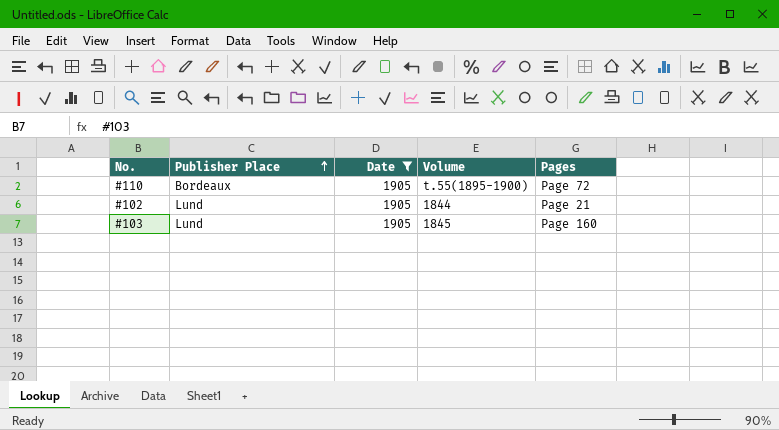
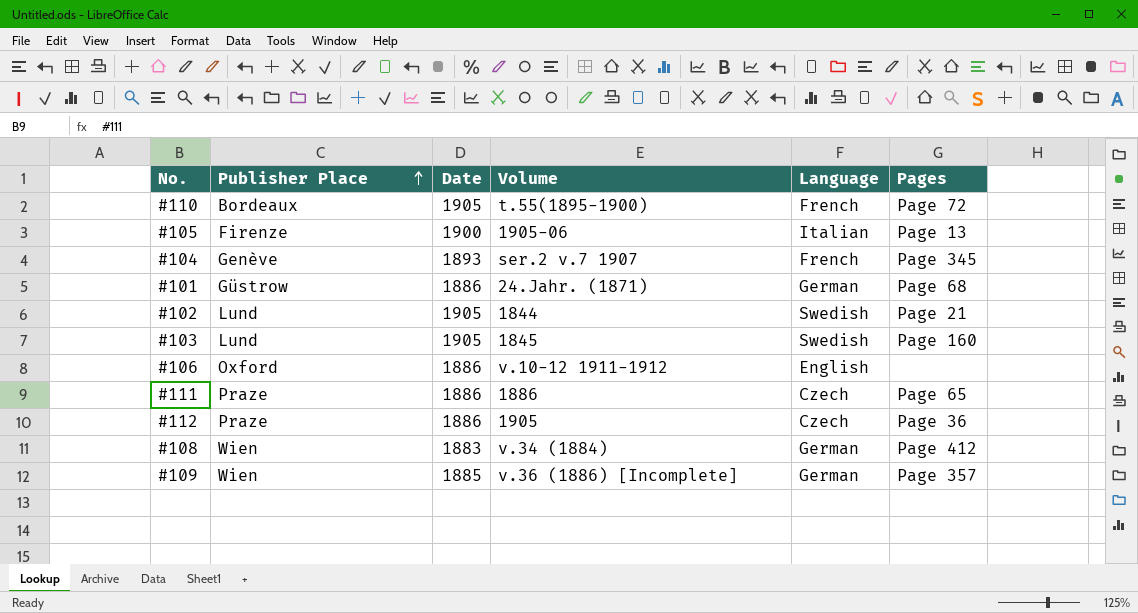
filter: Date = 1905 -> none
column Language | position: none -> 5

